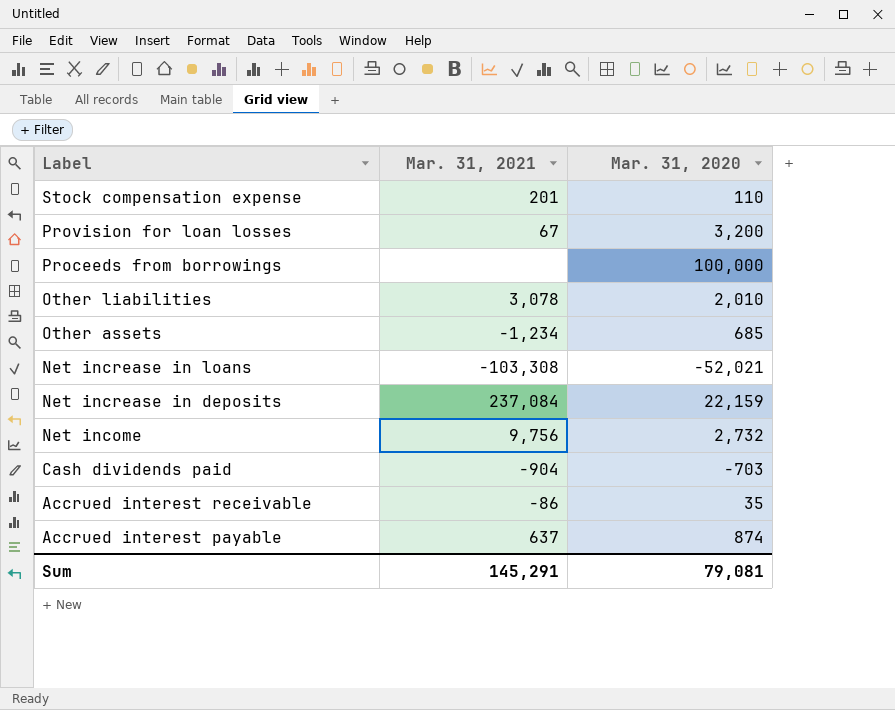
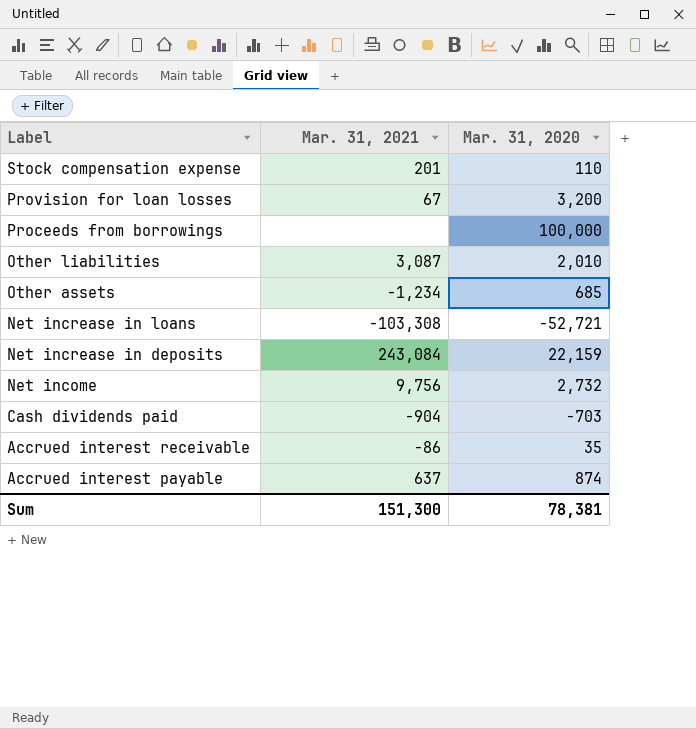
Other liabilities | Mar. 31, 2021: 3,078 -> 3,087
Net increase in loans | Mar. 31, 2020: -52,021 -> -52,721
Net increase in deposits | Mar. 31, 2021: 237,084 -> 243,084
Sum | Mar. 31, 2021: 145,291 -> 151,300
Sum | Mar. 31, 2020: 79,081 -> 78,381

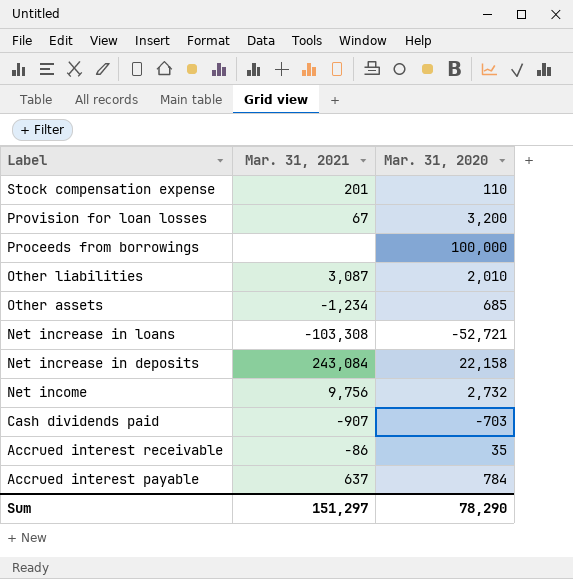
Net increase in deposits | Mar. 31, 2020: 22,159 -> 22,158
Cash dividends paid | Mar. 31, 2021: -904 -> -907
Accrued interest payable | Mar. 31, 2020: 874 -> 784
Sum | Mar. 31, 2021: 151,300 -> 151,297
Sum | Mar. 31, 2020: 78,381 -> 78,290

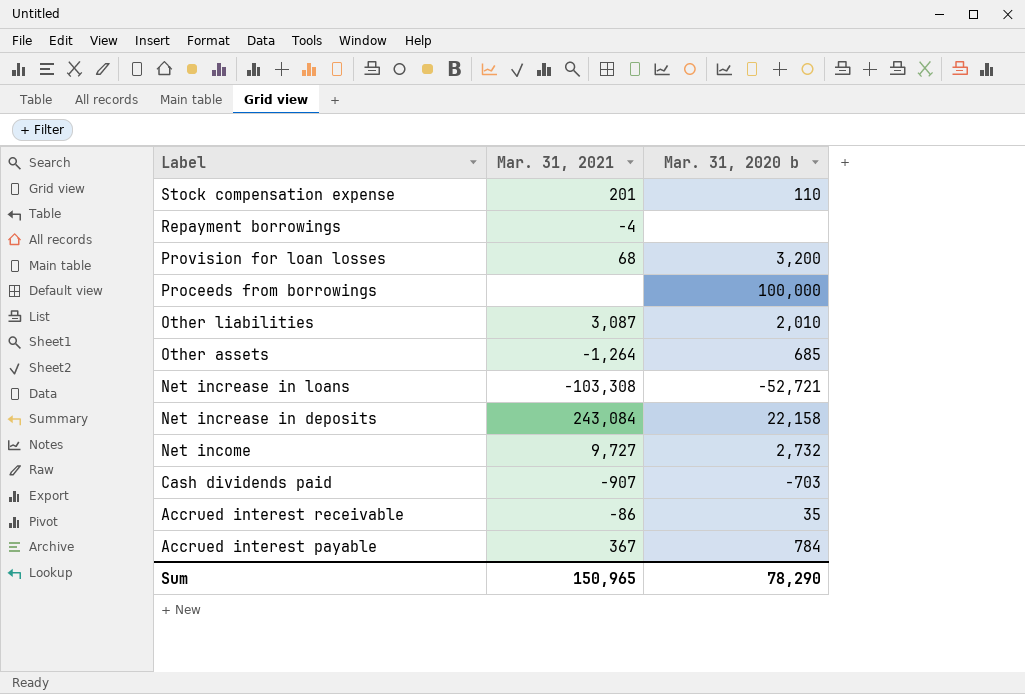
column name: Mar. 31, 2020 -> Mar. 31, 2020 b
row Repayment borrowings: none -> -4 | none
Provision for loan losses | Mar. 31, 2021: 67 -> 68
Other assets | Mar. 31, 2021: -1,234 -> -1,264
Net income | Mar. 31, 2021: 9,756 -> 9,727
Accrued interest payable | Mar. 31, 2021: 637 -> 367
Sum | Mar. 31, 2021: 151,297 -> 150,965

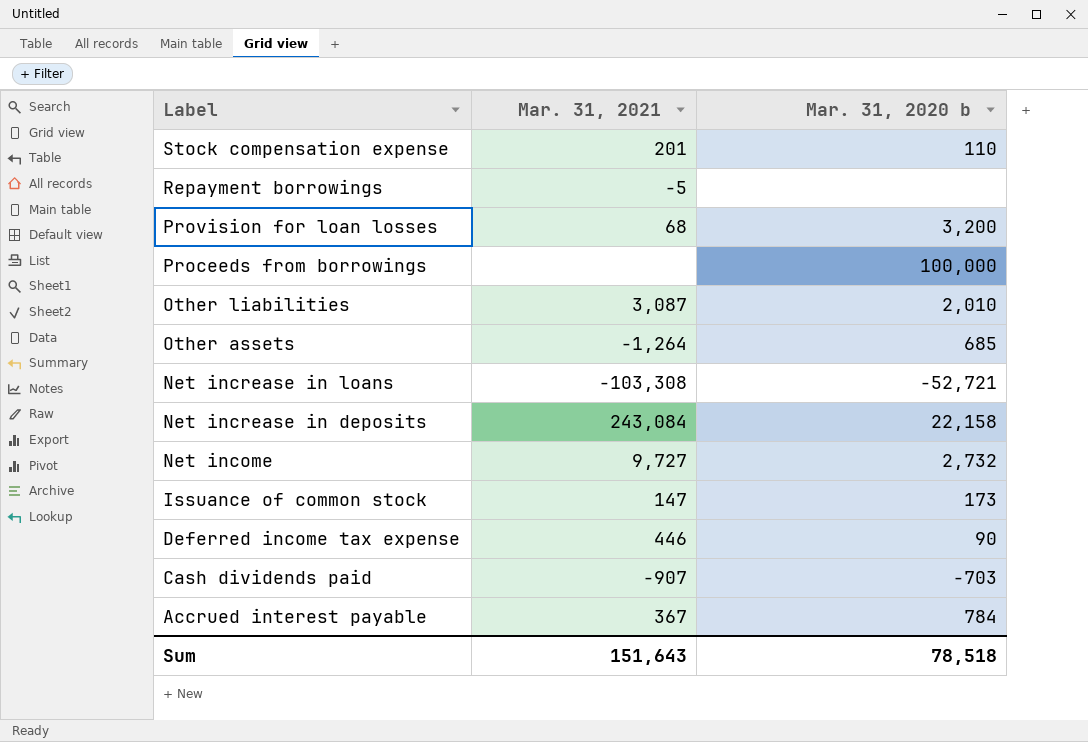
row Accrued interest receivable: -86 | 35 -> none
Repayment borrowings | Mar. 31, 2021: -4 -> -5
row Issuance of common stock: none -> 147 | 173
row Deferred income tax expense: none -> 446 | 90
Sum | Mar. 31, 2021: 150,965 -> 151,643
Sum | Mar. 31, 2020 b: 78,290 -> 78,518

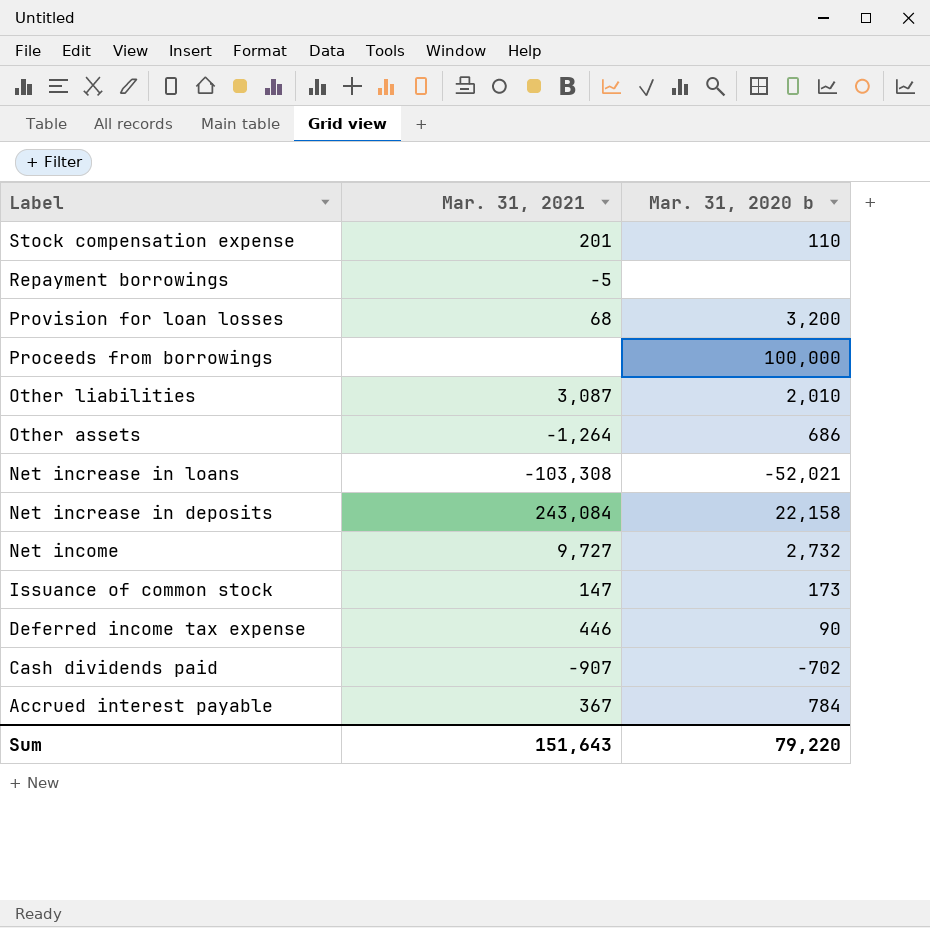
Other assets | Mar. 31, 2020 b: 685 -> 686
Net increase in loans | Mar. 31, 2020 b: -52,721 -> -52,021
Cash dividends paid | Mar. 31, 2020 b: -703 -> -702
Sum | Mar. 31, 2020 b: 78,518 -> 79,220

